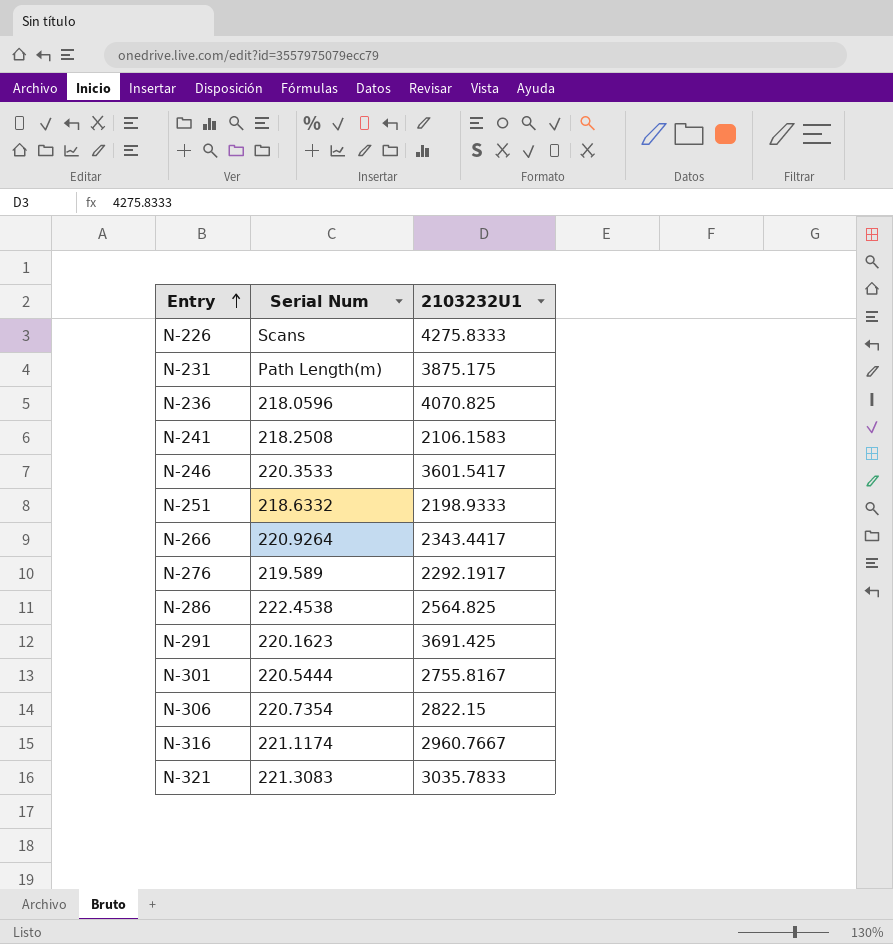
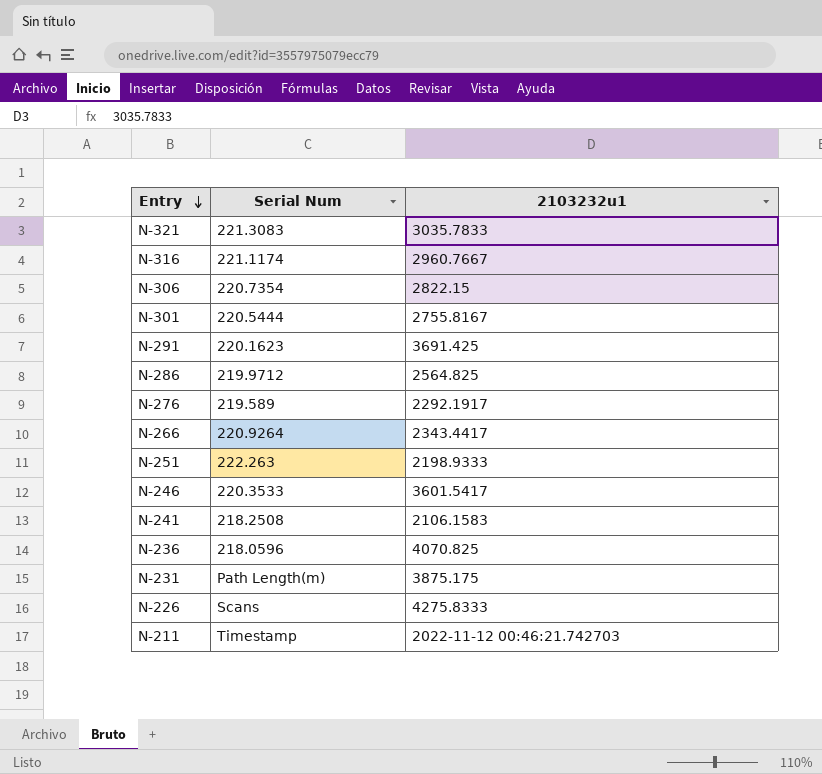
row order: Entry ascending -> Entry descending
column name: 2103232U1 -> 2103232u1
N-286 | Serial Num: 222.4538 -> 219.9712
N-251 | Serial Num: 218.6332 -> 222.263
row N-211: none -> Timestamp | 2022-11-12 00:46:21.742703

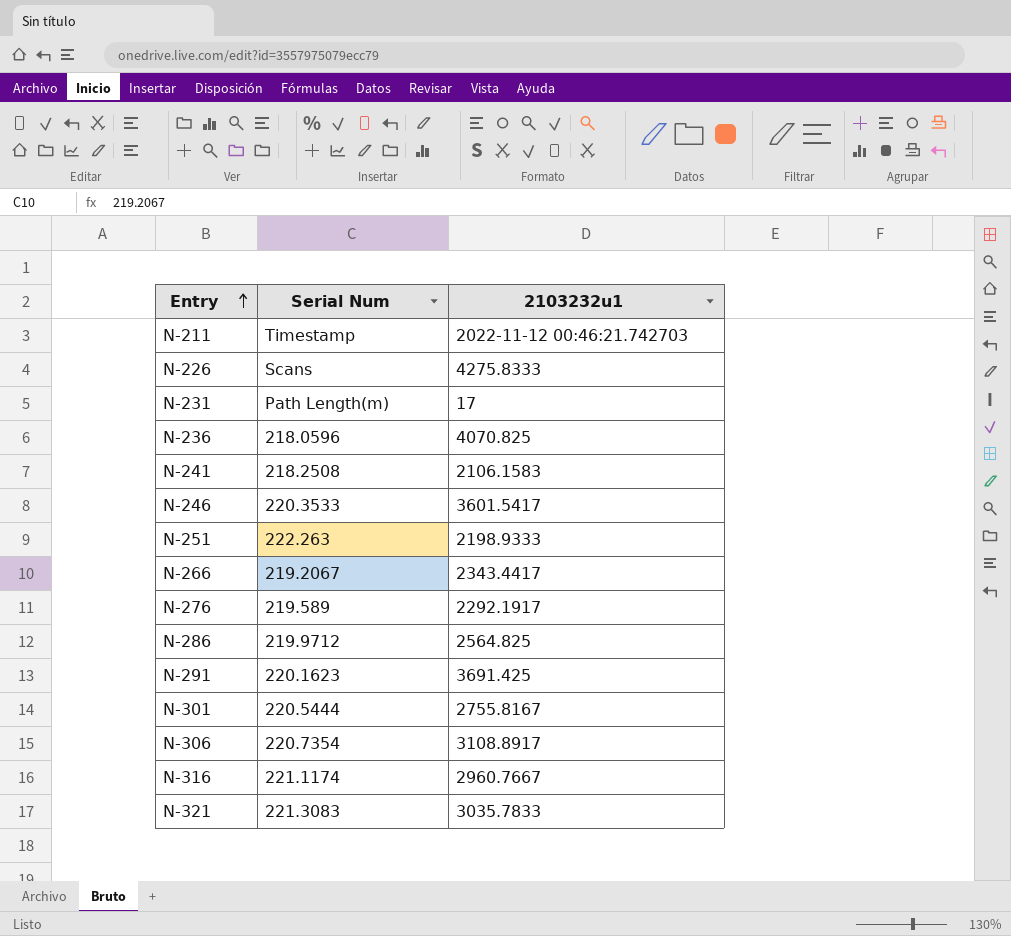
row order: Entry descending -> Entry ascending
N-231 | 2103232u1: 3875.175 -> 17
N-266 | Serial Num: 220.9264 -> 219.2067
N-306 | 2103232u1: 2822.15 -> 3108.8917

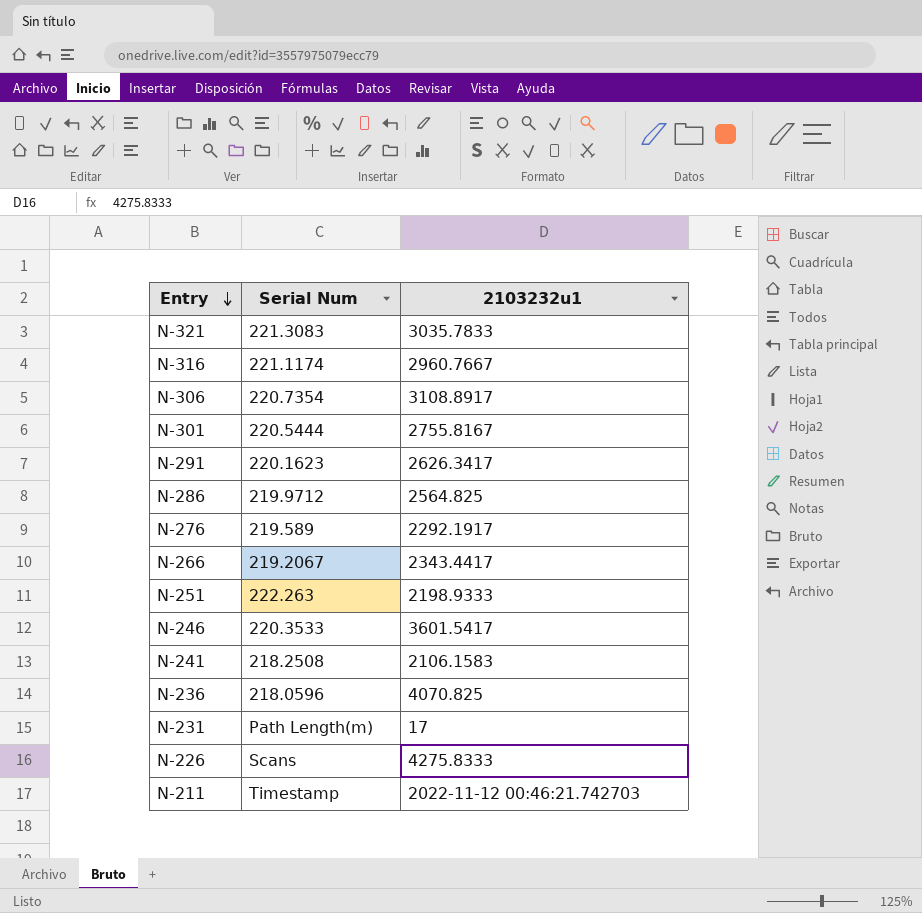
row order: Entry ascending -> Entry descending
N-291 | 2103232u1: 3691.425 -> 2626.3417

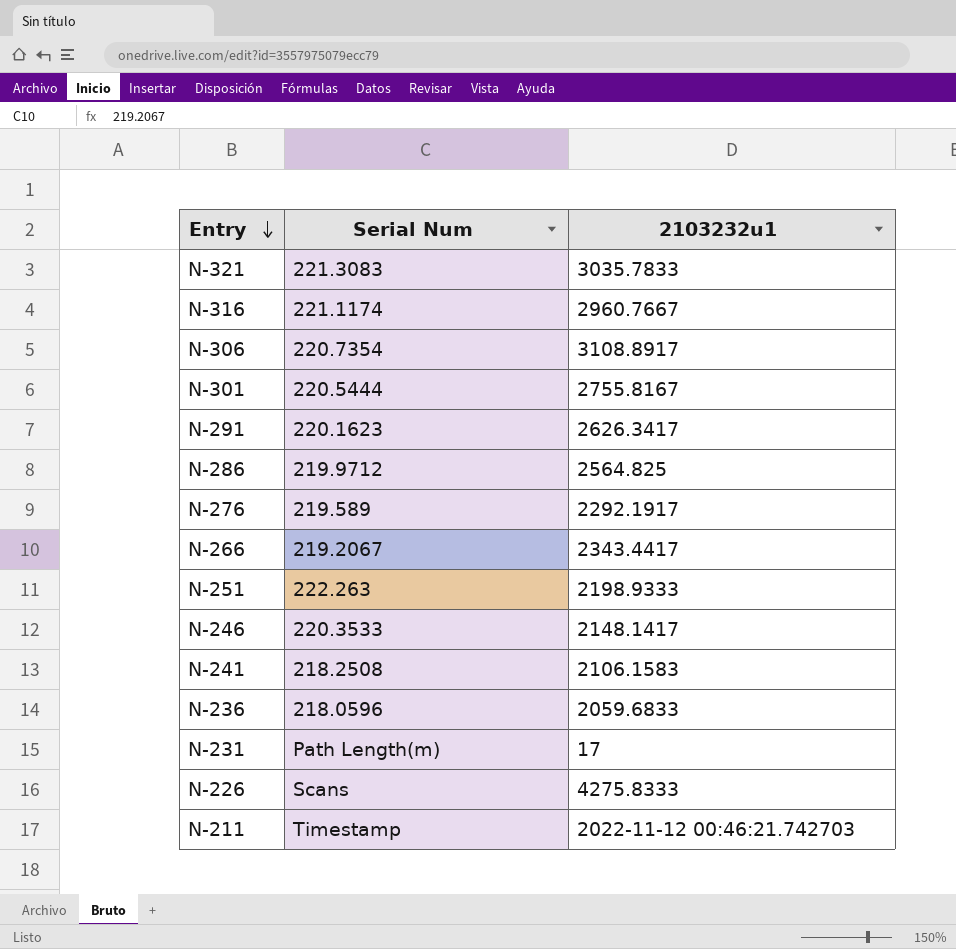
N-246 | 2103232u1: 3601.5417 -> 2148.1417
N-236 | 2103232u1: 4070.825 -> 2059.6833

